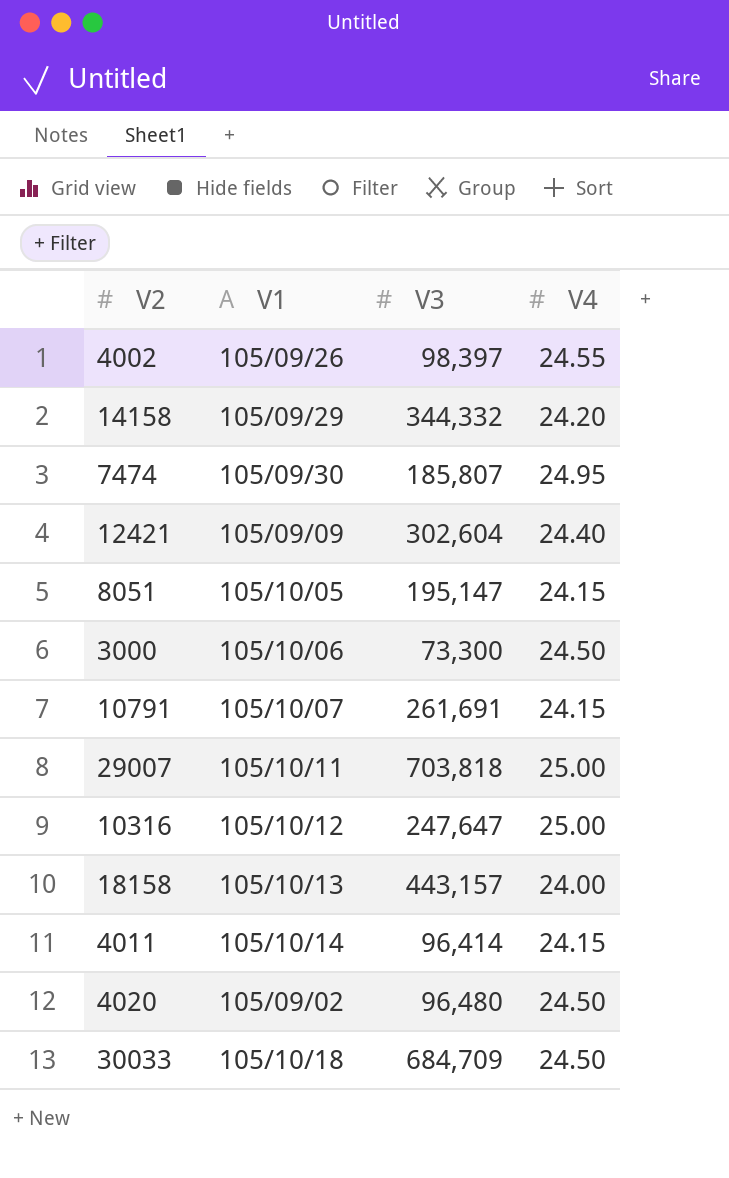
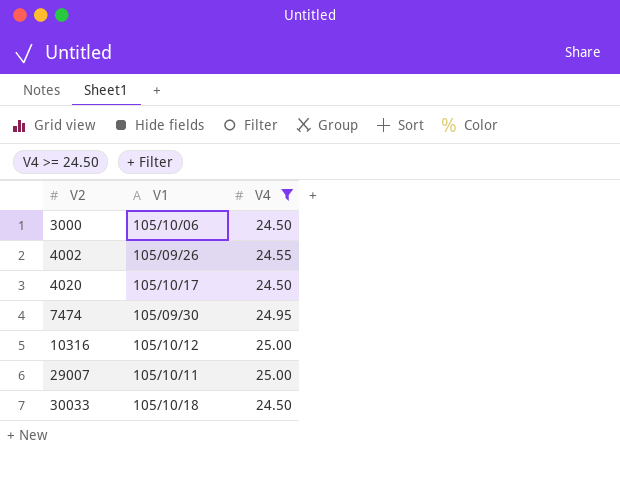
filter: none -> V4 >= 24.50
row order: none -> V2 ascending
column V3 | position: 3 -> none
4020 | V1: 105/09/02 -> 105/10/17

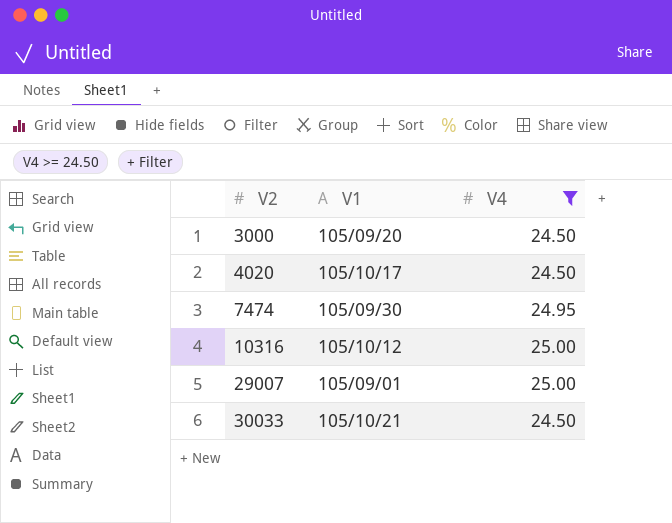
row 4002: 105/09/26 | 24.55 -> none
3000 | V1: 105/10/06 -> 105/09/20
29007 | V1: 105/10/11 -> 105/09/01
30033 | V1: 105/10/18 -> 105/10/21

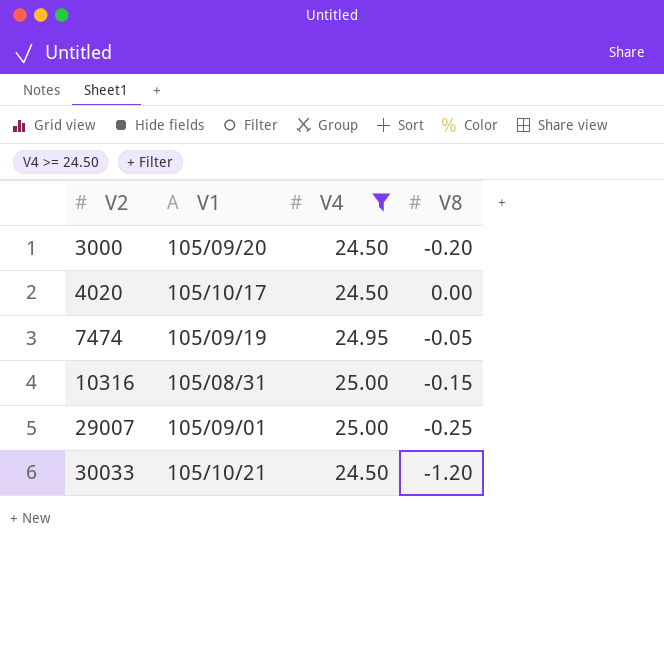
column V8 | position: none -> 4
7474 | V1: 105/09/30 -> 105/09/19
10316 | V1: 105/10/12 -> 105/08/31

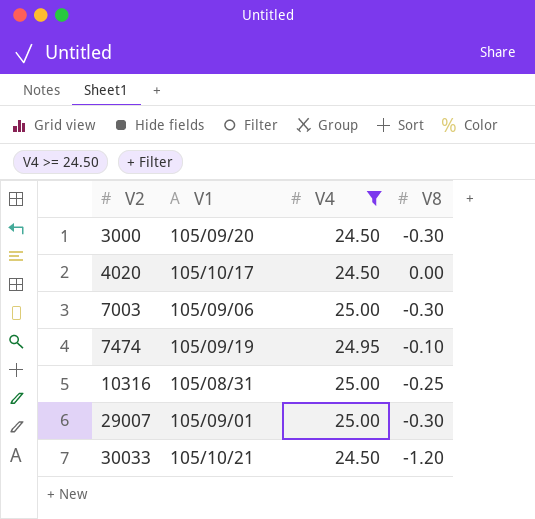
3000 | V8: -0.20 -> -0.30
row 7003: none -> 105/09/06 | 25.00 | -0.30
7474 | V8: -0.05 -> -0.10
10316 | V8: -0.15 -> -0.25
29007 | V8: -0.25 -> -0.30

